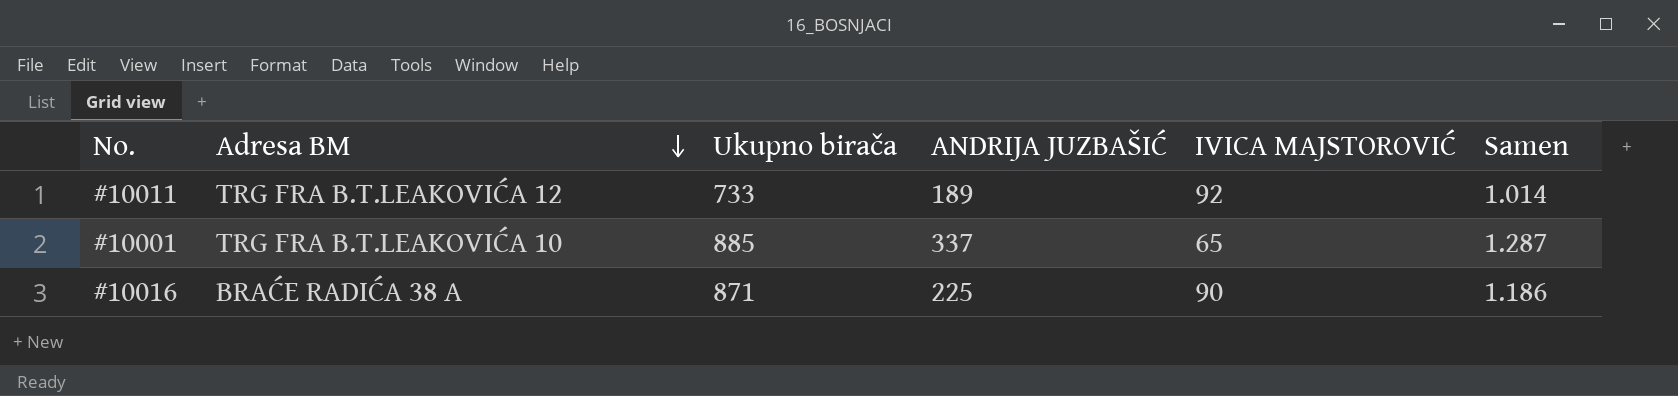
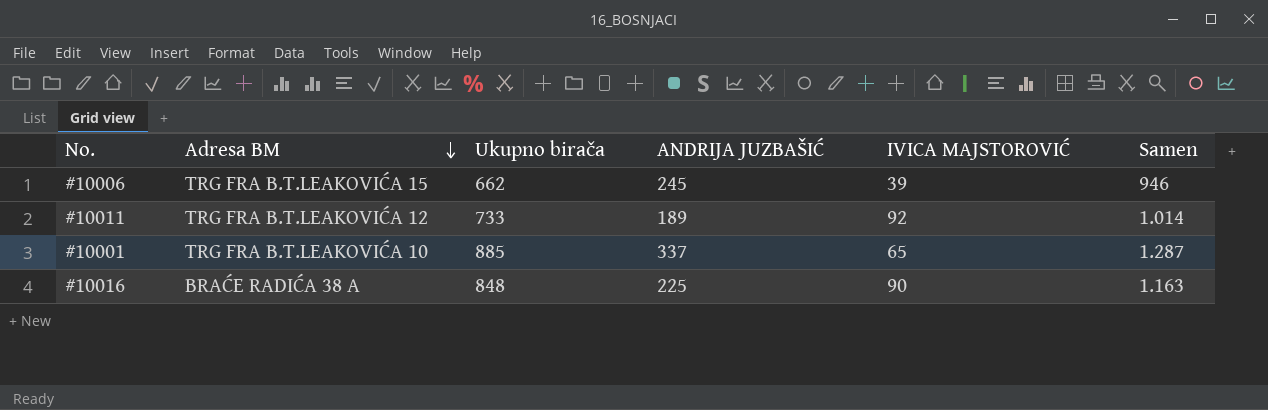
row #10006: none -> TRG FRA B.T.LEAKOVIĆA 15 | 662 | 245 | 39 | 946
#10016 | Ukupno birača: 871 -> 848
#10016 | Samen: 1.186 -> 1.163

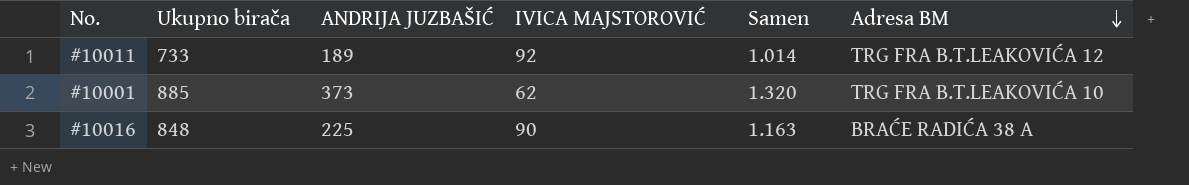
column Adresa BM | position: 2 -> 6
row #10006: TRG FRA B.T.LEAKOVIĆA 15 | 662 | 245 | 39 | 946 -> none
#10001 | ANDRIJA JUZBAŠIĆ: 337 -> 373
#10001 | IVICA MAJSTOROVIĆ: 65 -> 62
#10001 | Samen: 1.287 -> 1.320

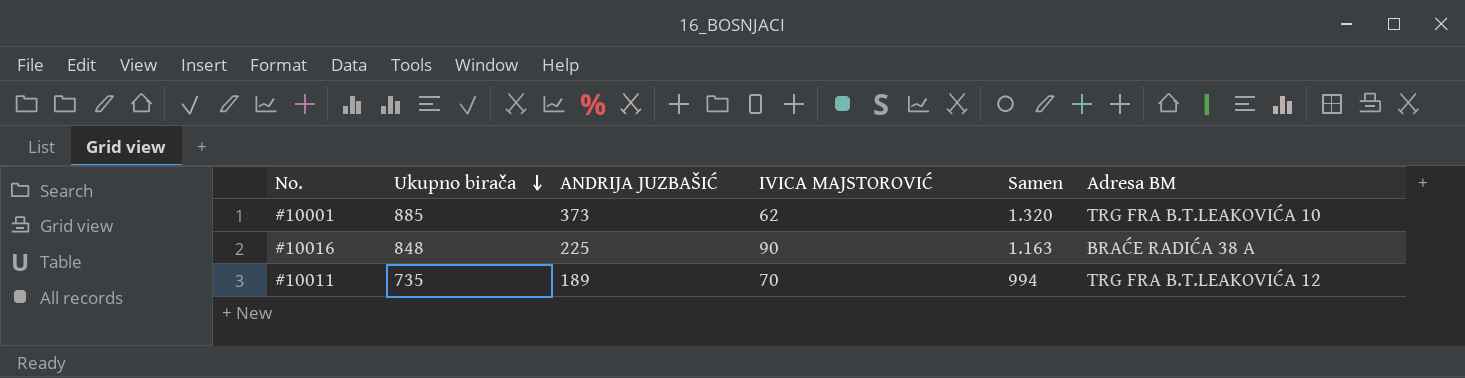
row order: Adresa BM descending -> Ukupno birača descending
#10011 | Ukupno birača: 733 -> 735
#10011 | IVICA MAJSTOROVIĆ: 92 -> 70
#10011 | Samen: 1.014 -> 994

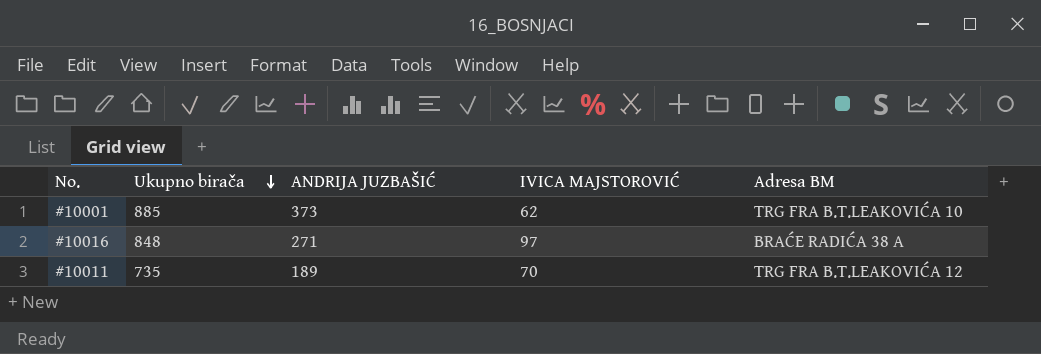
column Samen | formula: [Ukupno birača] + [ANDRIJA JUZBAŠIĆ] + [IVICA MAJSTOROVIĆ] -> none
#10016 | ANDRIJA JUZBAŠIĆ: 225 -> 271
#10016 | IVICA MAJSTOROVIĆ: 90 -> 97

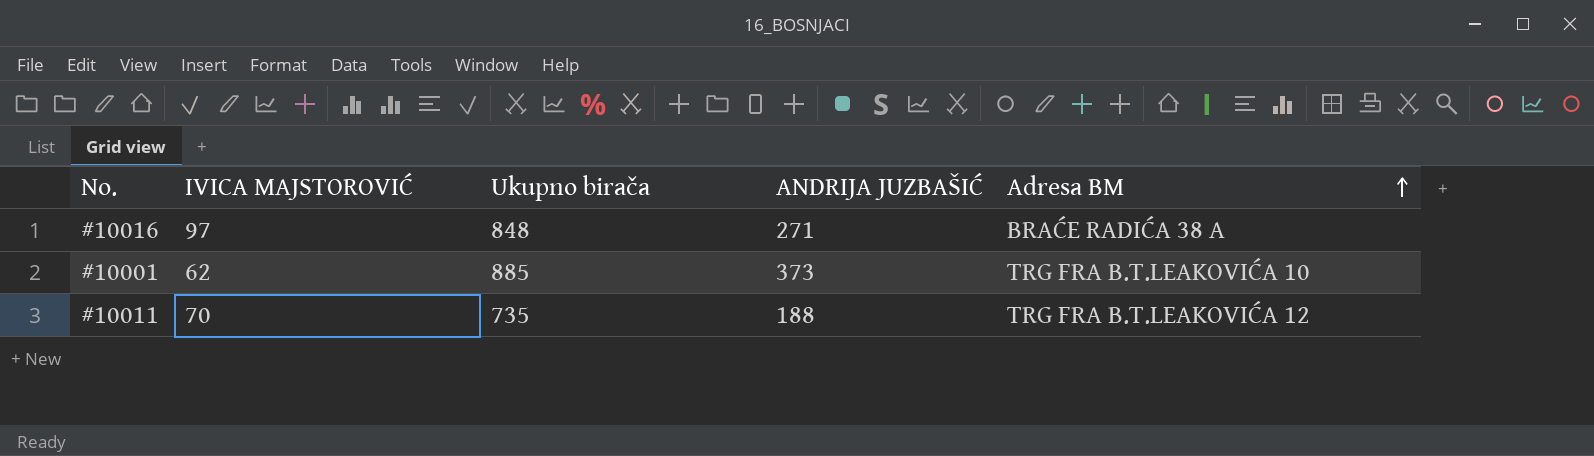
row order: Ukupno birača descending -> Adresa BM ascending
column IVICA MAJSTOROVIĆ | position: 4 -> 2
#10011 | ANDRIJA JUZBAŠIĆ: 189 -> 188

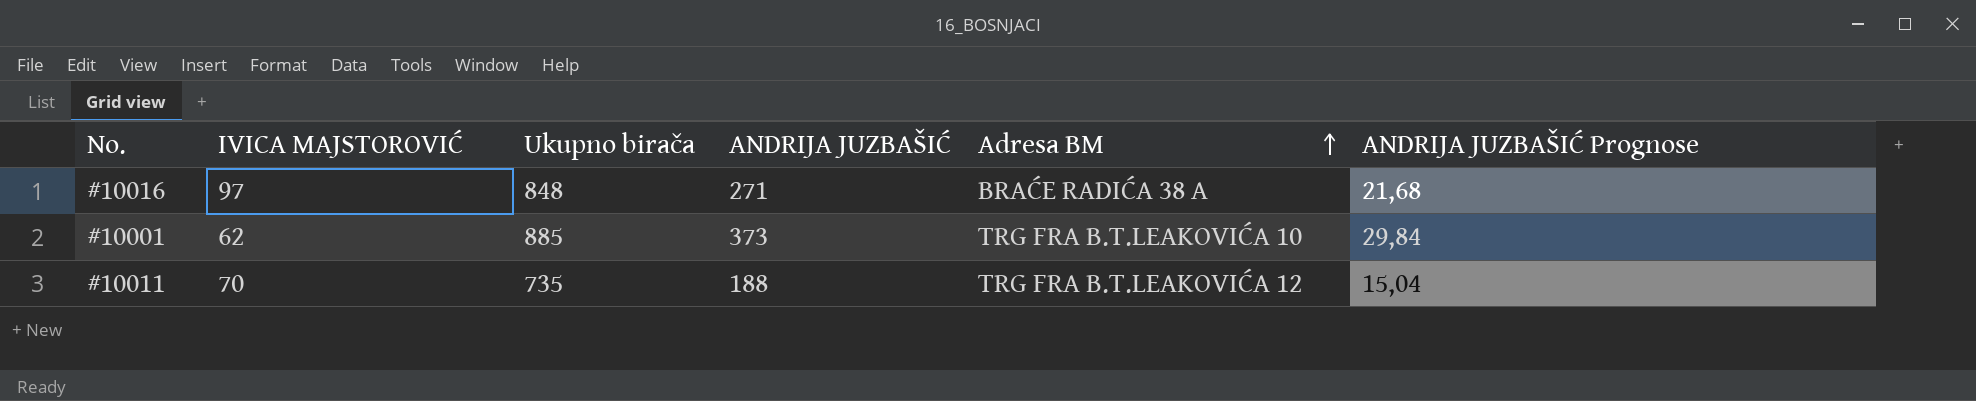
column ANDRIJA JUZBAŠIĆ Prognose | formula: none -> [ANDRIJA JUZBAŠIĆ] * 0,08

